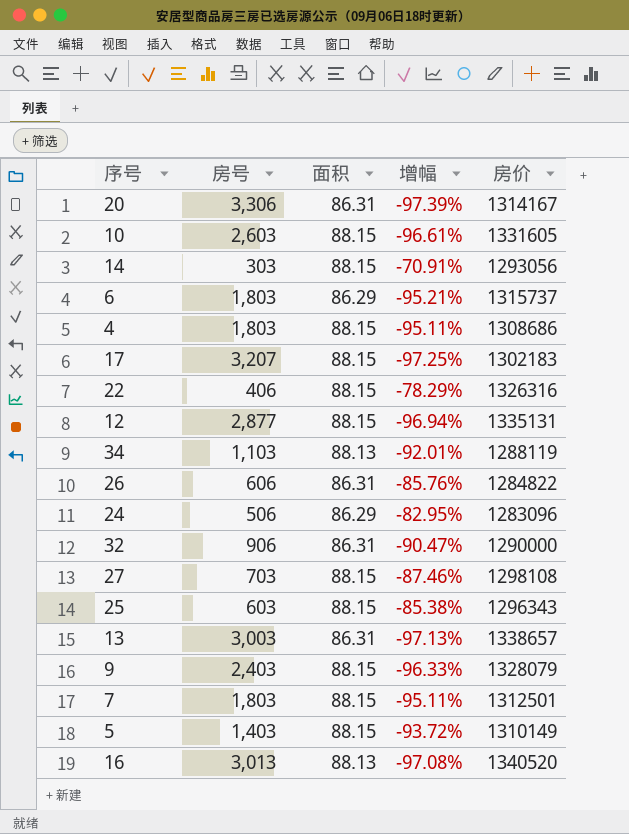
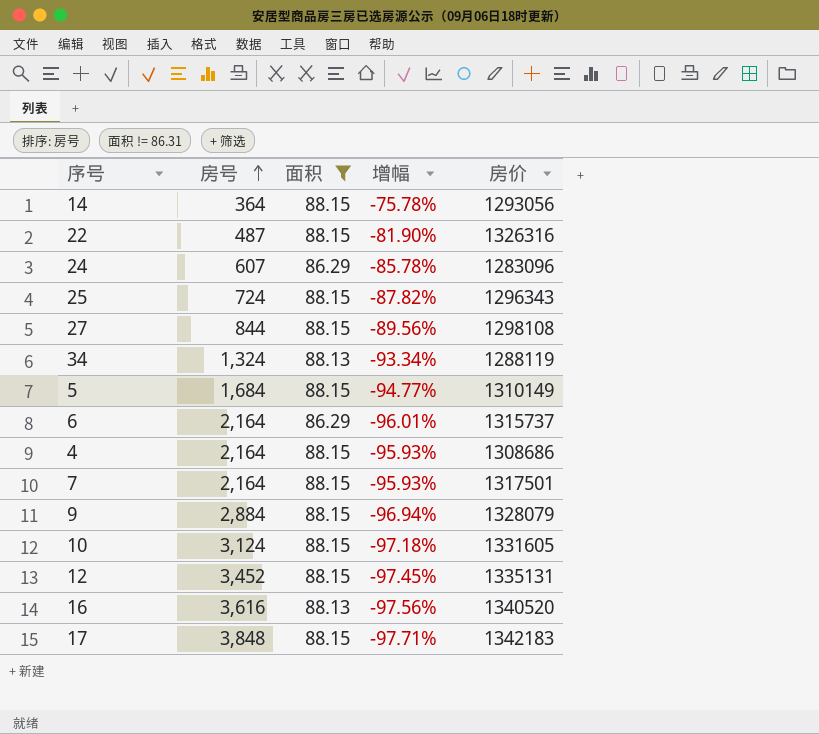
filter: none -> 面积 != 86.31
row order: none -> 房号 ascending
14 | 房号: 303 -> 364
14 | 增幅: -70.91% -> -75.78%
22 | 房号: 406 -> 487
22 | 增幅: -78.29% -> -81.90%
24 | 房号: 506 -> 607
24 | 增幅: -82.95% -> -85.78%
25 | 房号: 603 -> 724
25 | 增幅: -85.38% -> -87.82%
27 | 房号: 703 -> 844
27 | 增幅: -87.46% -> -89.56%
34 | 房号: 1,103 -> 1,324
34 | 增幅: -92.01% -> -93.34%
5 | 房号: 1,403 -> 1,684
5 | 增幅: -93.72% -> -94.77%
6 | 房号: 1,803 -> 2,164
6 | 增幅: -95.21% -> -96.01%
4 | 房号: 1,803 -> 2,164
4 | 增幅: -95.11% -> -95.93%
7 | 房号: 1,803 -> 2,164
7 | 增幅: -95.11% -> -95.93%
7 | 房价: 1312501 -> 1317501
9 | 房号: 2,403 -> 2,884
9 | 增幅: -96.33% -> -96.94%
10 | 房号: 2,603 -> 3,124
10 | 增幅: -96.61% -> -97.18%
12 | 房号: 2,877 -> 3,452
12 | 增幅: -96.94% -> -97.45%
16 | 房号: 3,013 -> 3,616
16 | 增幅: -97.08% -> -97.56%
17 | 房号: 3,207 -> 3,848
17 | 增幅: -97.25% -> -97.71%
17 | 房价: 1302183 -> 1342183

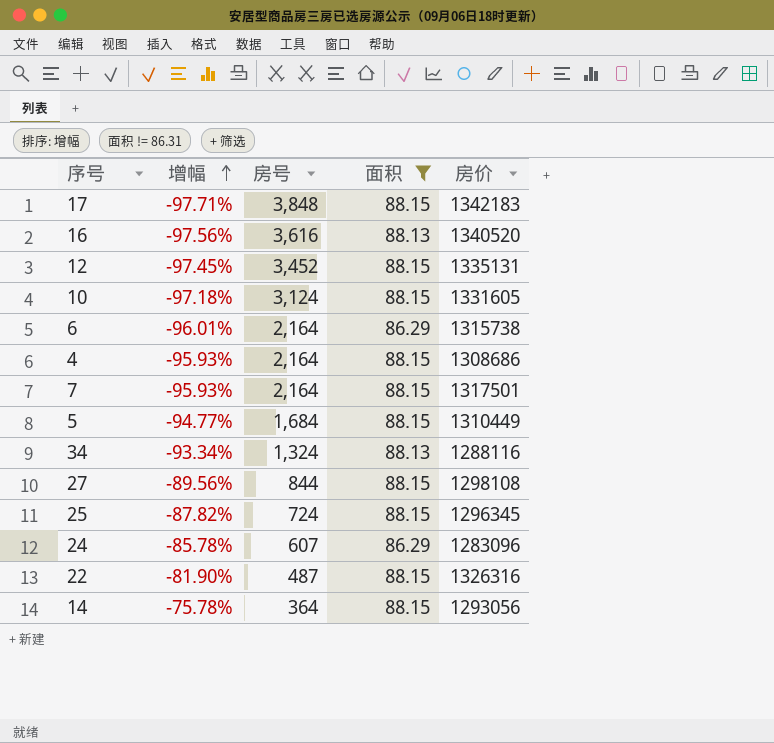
row order: 房号 ascending -> 增幅 ascending
column 增幅 | position: 4 -> 2
row 9: 2,884 | 88.15 | -96.94% | 1328079 -> none
6 | 房价: 1315737 -> 1315738
5 | 房价: 1310149 -> 1310449
34 | 房价: 1288119 -> 1288116
25 | 房价: 1296343 -> 1296345

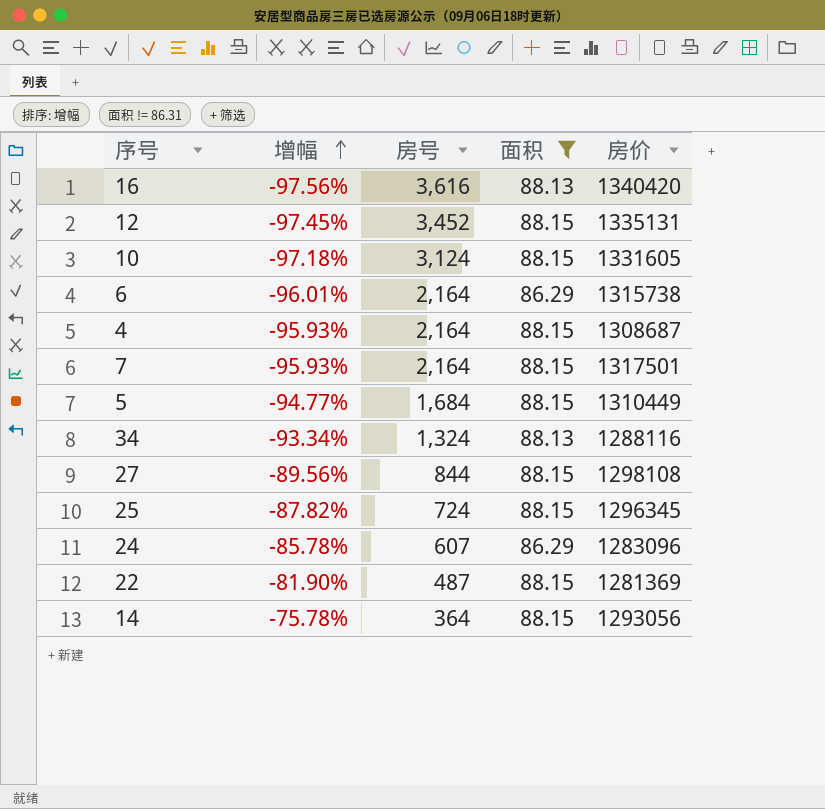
row 17: -97.71% | 3,848 | 88.15 | 1342183 -> none
16 | 房价: 1340520 -> 1340420
4 | 房价: 1308686 -> 1308687
22 | 房价: 1326316 -> 1281369

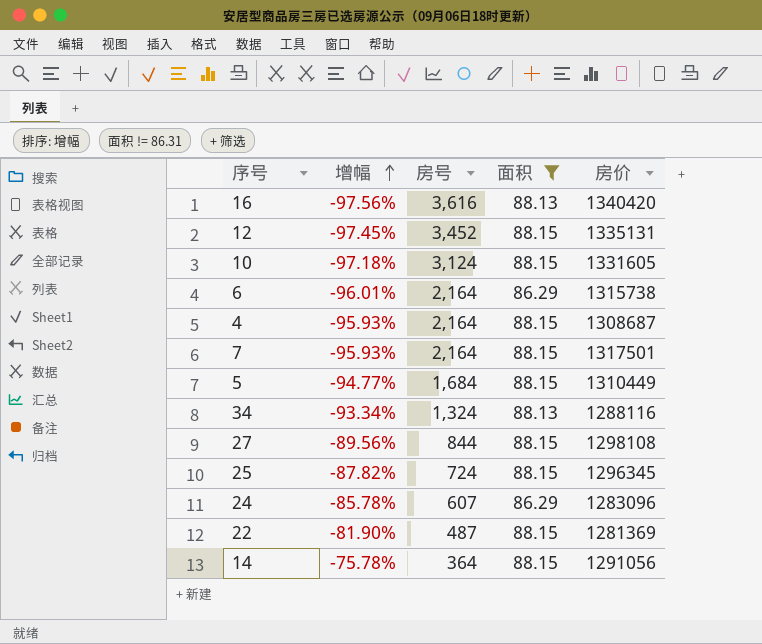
14 | 房价: 1293056 -> 1291056

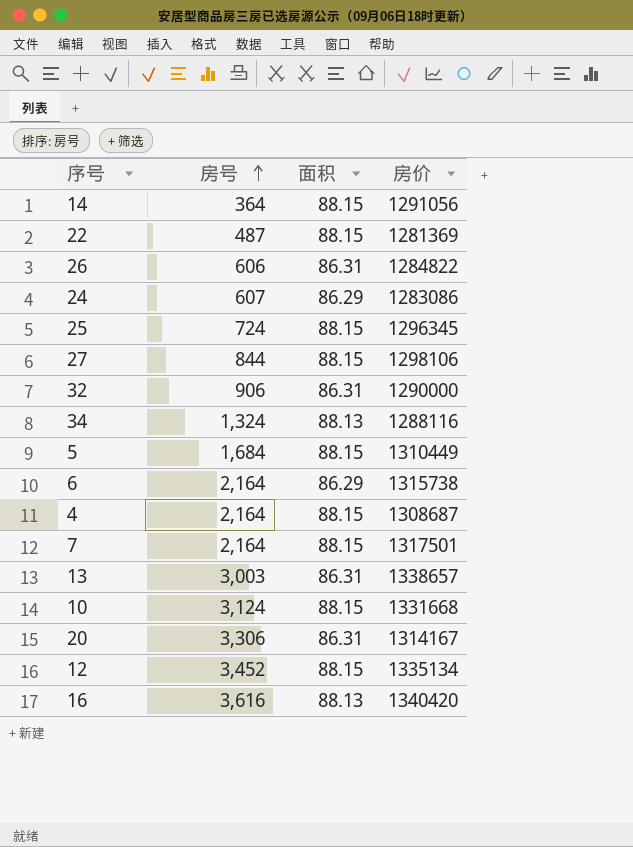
filter: 面积 != 86.31 -> none
row order: 增幅 ascending -> 房号 ascending
column 增幅 | formula: ([面积] - [房号]) / [房号] -> none
24 | 房价: 1283096 -> 1283086
27 | 房价: 1298108 -> 1298106
10 | 房价: 1331605 -> 1331668
12 | 房价: 1335131 -> 1335134

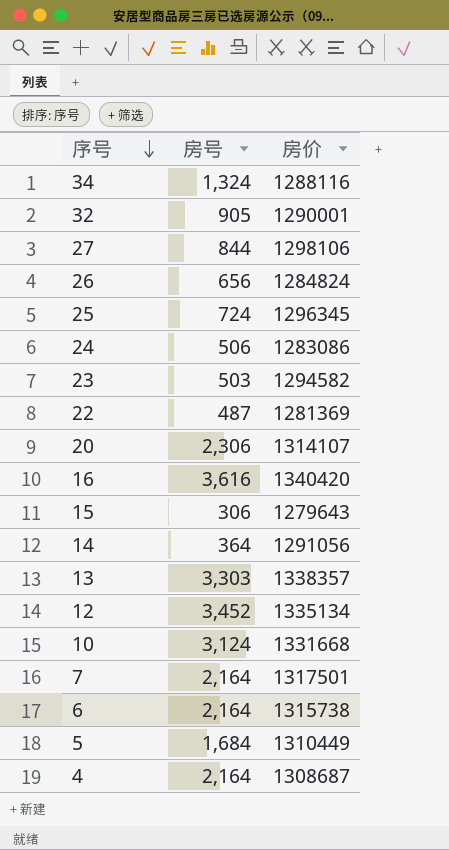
row order: 房号 ascending -> 序号 descending
column 面积 | position: 3 -> none
32 | 房号: 906 -> 905
32 | 房价: 1290000 -> 1290001
26 | 房号: 606 -> 656
26 | 房价: 1284822 -> 1284824
24 | 房号: 607 -> 506
row 23: none -> 503 | 1294582
20 | 房号: 3,306 -> 2,306
20 | 房价: 1314167 -> 1314107
row 15: none -> 306 | 1279643
13 | 房号: 3,003 -> 3,303
13 | 房价: 1338657 -> 1338357

